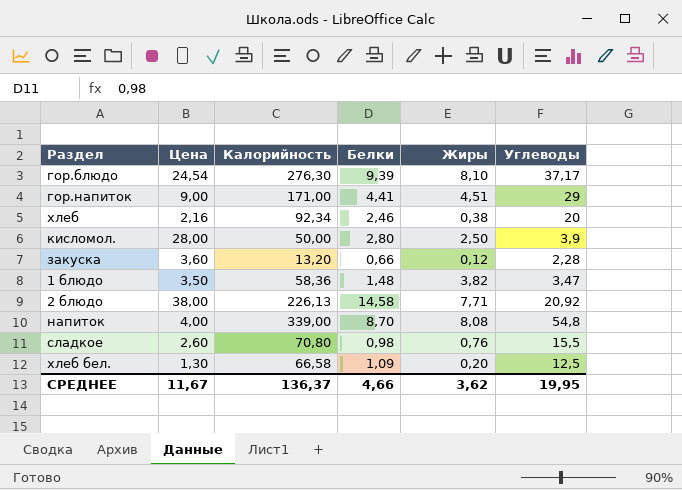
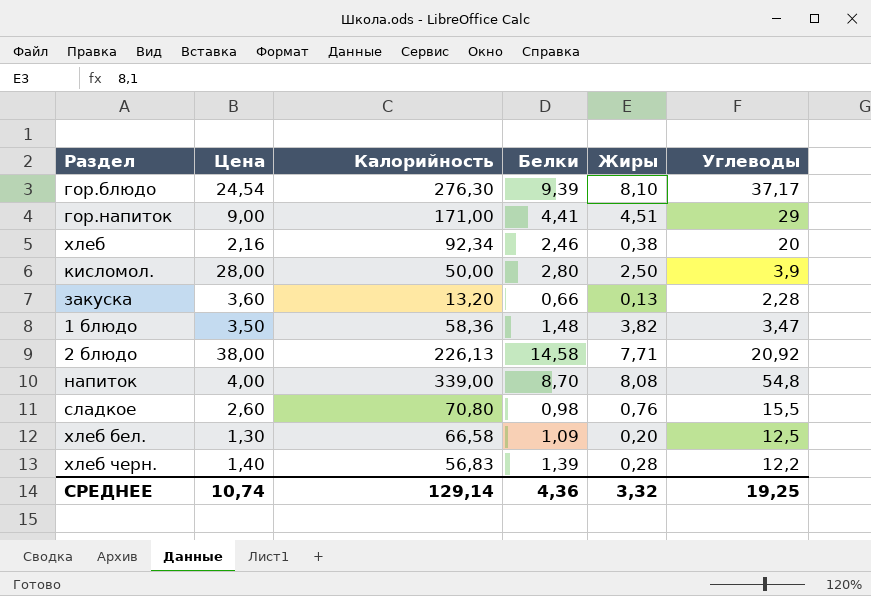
закуска | Жиры: 0,12 -> 0,13
row хлеб черн.: none -> 1,40 | 56,83 | 1,39 | 0,28 | 12,2
СРЕДНЕЕ | Цена: 11,67 -> 10,74
СРЕДНЕЕ | Калорийность: 136,37 -> 129,14
СРЕДНЕЕ | Белки: 4,66 -> 4,36
СРЕДНЕЕ | Жиры: 3,62 -> 3,32
СРЕДНЕЕ | Углеводы: 19,95 -> 19,25

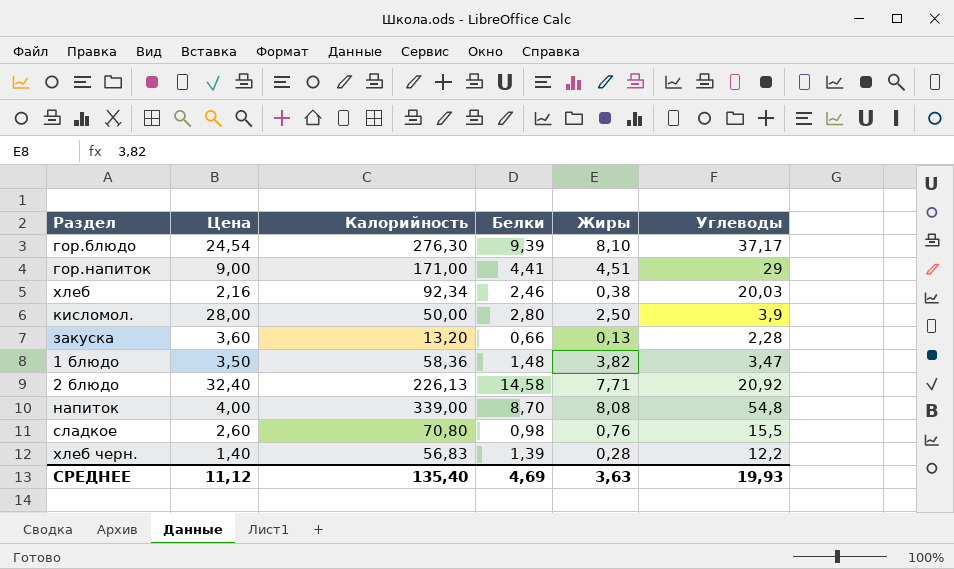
row хлеб бел.: 1,30 | 66,58 | 1,09 | 0,20 | 12,5 -> none
хлеб | Углеводы: 20 -> 20,03
2 блюдо | Цена: 38,00 -> 32,40
СРЕДНЕЕ | Цена: 10,74 -> 11,12
СРЕДНЕЕ | Калорийность: 129,14 -> 135,40
СРЕДНЕЕ | Белки: 4,36 -> 4,69
СРЕДНЕЕ | Жиры: 3,32 -> 3,63
СРЕДНЕЕ | Углеводы: 19,25 -> 19,93

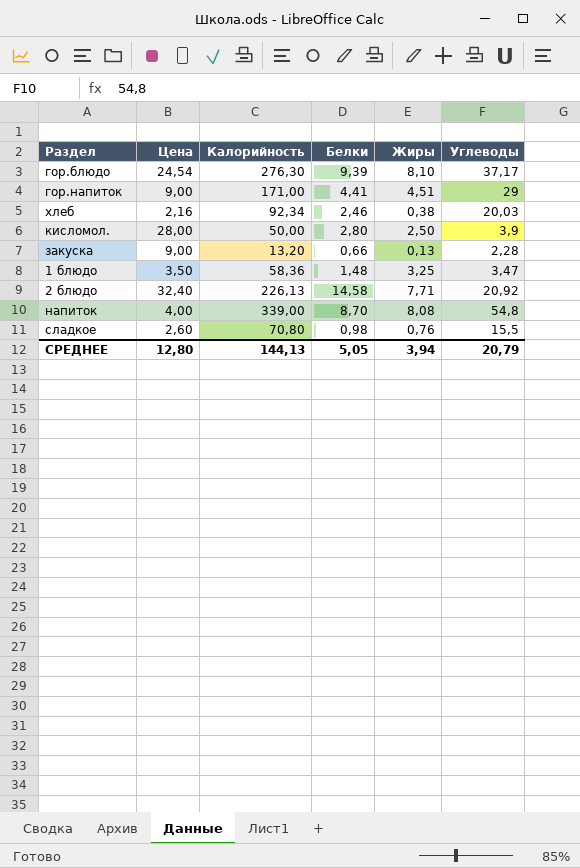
row хлеб черн.: 1,40 | 56,83 | 1,39 | 0,28 | 12,2 -> none
закуска | Цена: 3,60 -> 9,00
1 блюдо | Жиры: 3,82 -> 3,25
СРЕДНЕЕ | Цена: 11,12 -> 12,80
СРЕДНЕЕ | Калорийность: 135,40 -> 144,13
СРЕДНЕЕ | Белки: 4,69 -> 5,05
СРЕДНЕЕ | Жиры: 3,63 -> 3,94
СРЕДНЕЕ | Углеводы: 19,93 -> 20,79

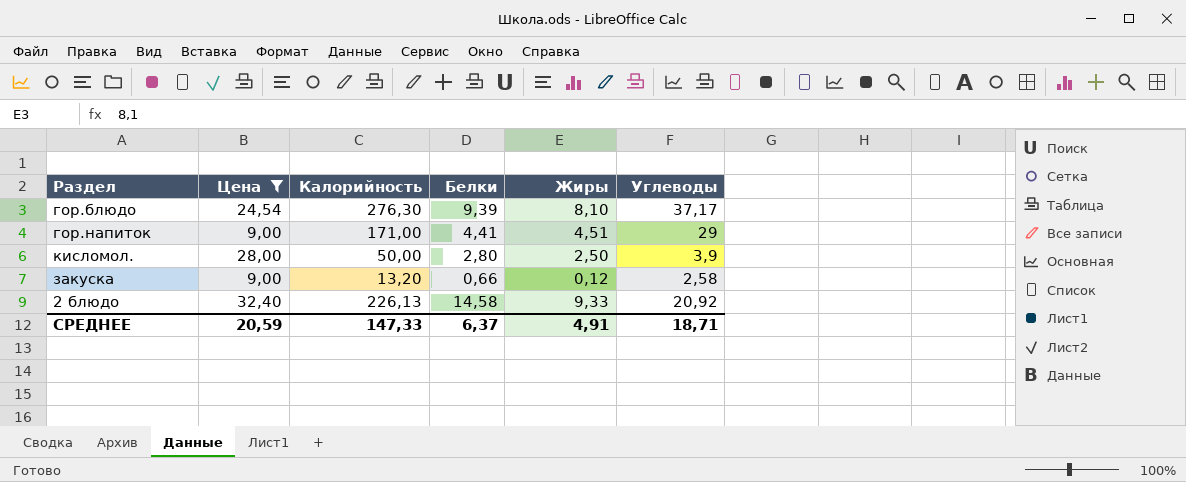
filter: none -> Цена >= 9,00
закуска | Жиры: 0,13 -> 0,12
закуска | Углеводы: 2,28 -> 2,58
2 блюдо | Жиры: 7,71 -> 9,33
СРЕДНЕЕ | Цена: 12,80 -> 20,59
СРЕДНЕЕ | Калорийность: 144,13 -> 147,33
СРЕДНЕЕ | Белки: 5,05 -> 6,37
СРЕДНЕЕ | Жиры: 3,94 -> 4,91
СРЕДНЕЕ | Углеводы: 20,79 -> 18,71

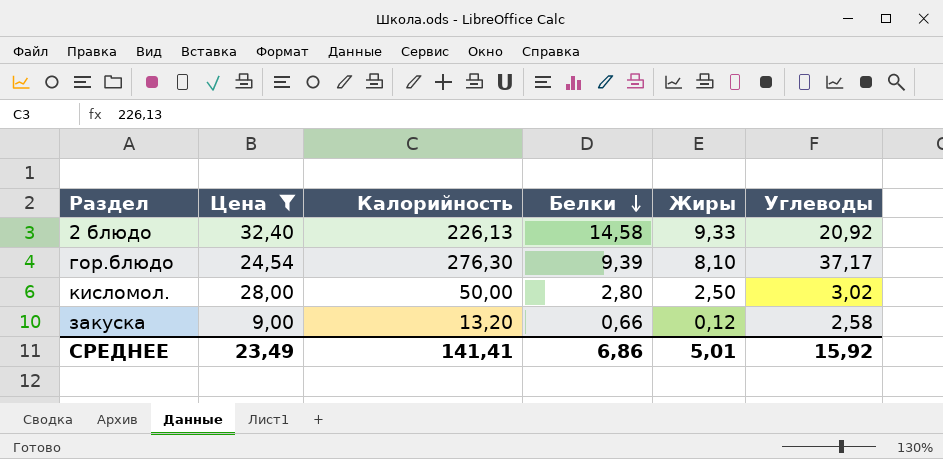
row order: none -> Белки descending
row гор.напиток: 9,00 | 171,00 | 4,41 | 4,51 | 29 -> none
кисломол. | Углеводы: 3,9 -> 3,02
СРЕДНЕЕ | Цена: 20,59 -> 23,49
СРЕДНЕЕ | Калорийность: 147,33 -> 141,41
СРЕДНЕЕ | Белки: 6,37 -> 6,86
СРЕДНЕЕ | Жиры: 4,91 -> 5,01
СРЕДНЕЕ | Углеводы: 18,71 -> 15,92

